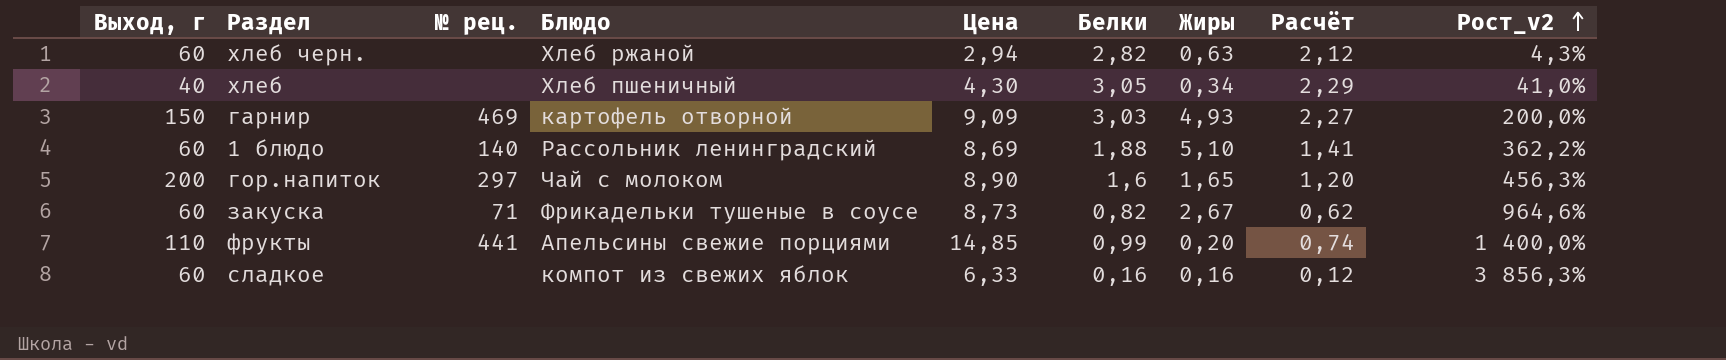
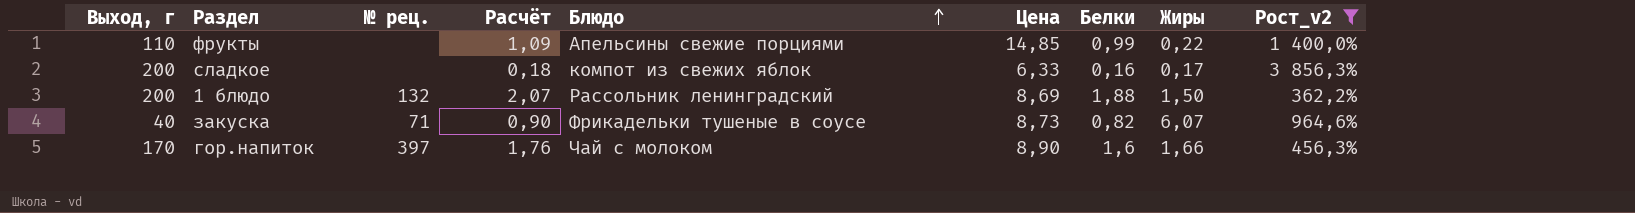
filter: none -> Рост_v2 >= 362,2%
row order: Рост_v2 ascending -> Блюдо ascending
column Расчёт | formula: [Белки] * 0,75 -> [Белки] * 1,1
column Расчёт | position: 8 -> 4
фрукты | № рец.: 441 -> none
фрукты | Жиры: 0,20 -> 0,22
сладкое | Выход, г: 60 -> 200
сладкое | Жиры: 0,16 -> 0,17
1 блюдо | Выход, г: 60 -> 200
1 блюдо | № рец.: 140 -> 132
1 блюдо | Жиры: 5,10 -> 1,50
закуска | Выход, г: 60 -> 40
закуска | Жиры: 2,67 -> 6,07
гор.напиток | Выход, г: 200 -> 170
гор.напиток | № рец.: 297 -> 397
гор.напиток | Жиры: 1,65 -> 1,66

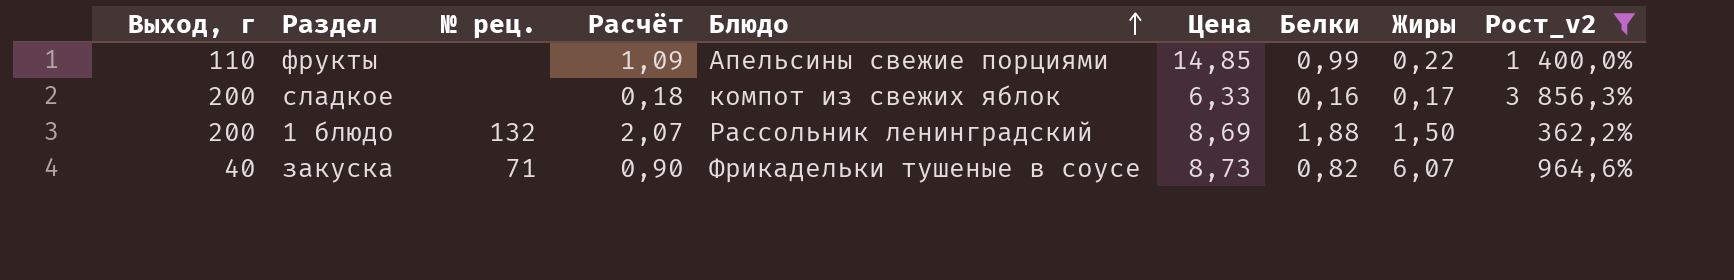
row гор.напиток: 170 | 397 | 1,76 | Чай с молоком | 8,90 | 1,6 | 1,66 | 456,3% -> none

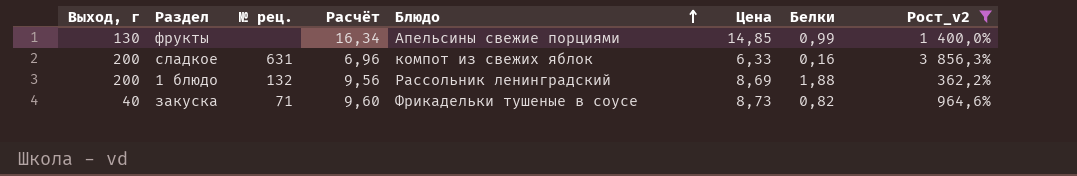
column Жиры | position: 8 -> none
column Расчёт | formula: [Белки] * 1,1 -> [Цена] * 1,1
фрукты | Выход, г: 110 -> 130
сладкое | № рец.: none -> 631

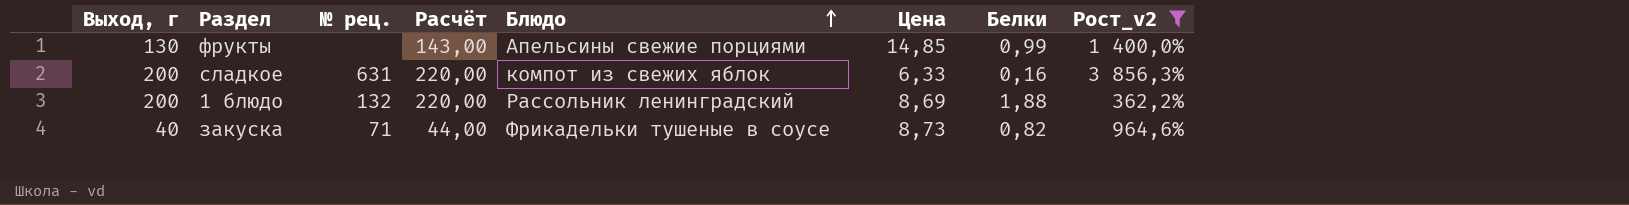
column Расчёт | formula: [Цена] * 1,1 -> [Выход, г] * 1,1

